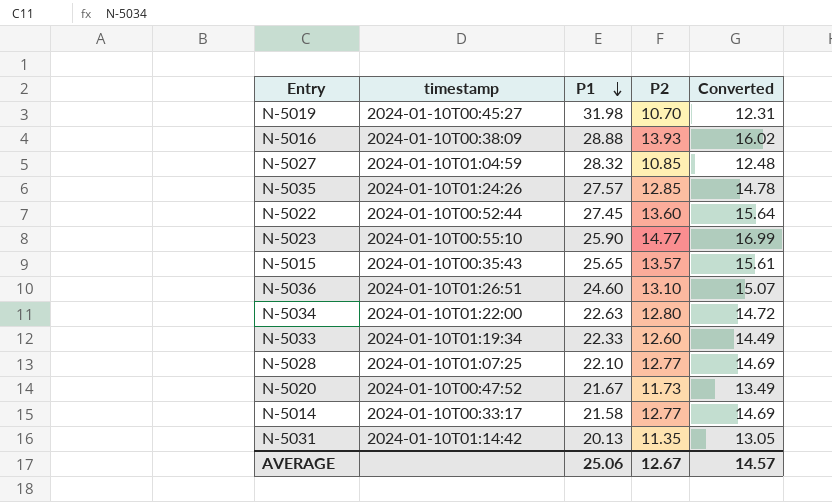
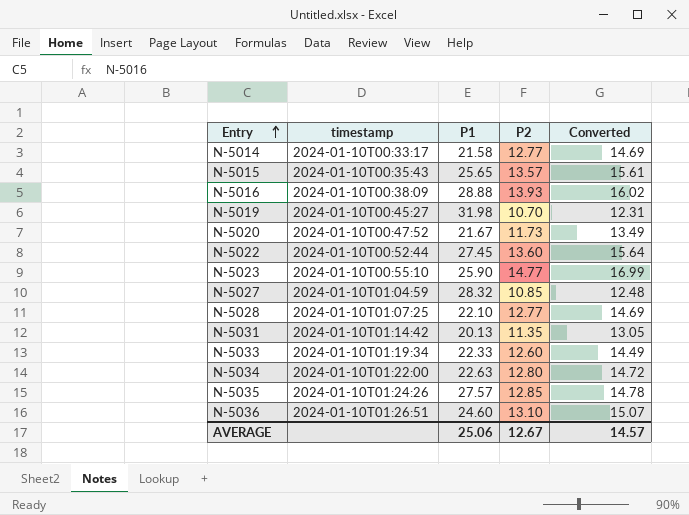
row order: P1 descending -> Entry ascending

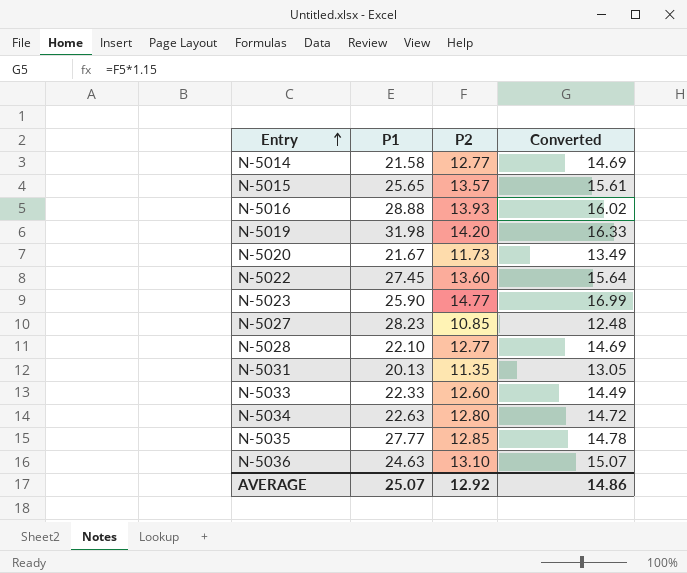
column timestamp | position: 2 -> none
N-5019 | P2: 10.70 -> 14.20
N-5019 | Converted: 12.31 -> 16.33
N-5027 | P1: 28.32 -> 28.23
N-5035 | P1: 27.57 -> 27.77
N-5036 | P1: 24.60 -> 24.63
AVERAGE | P1: 25.06 -> 25.07
AVERAGE | P2: 12.67 -> 12.92
AVERAGE | Converted: 14.57 -> 14.86

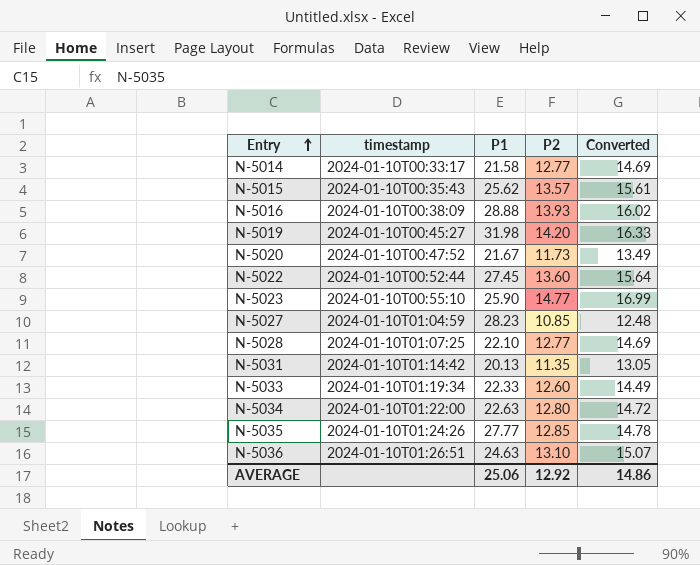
column timestamp | position: none -> 2
N-5015 | P1: 25.65 -> 25.62
AVERAGE | P1: 25.07 -> 25.06

